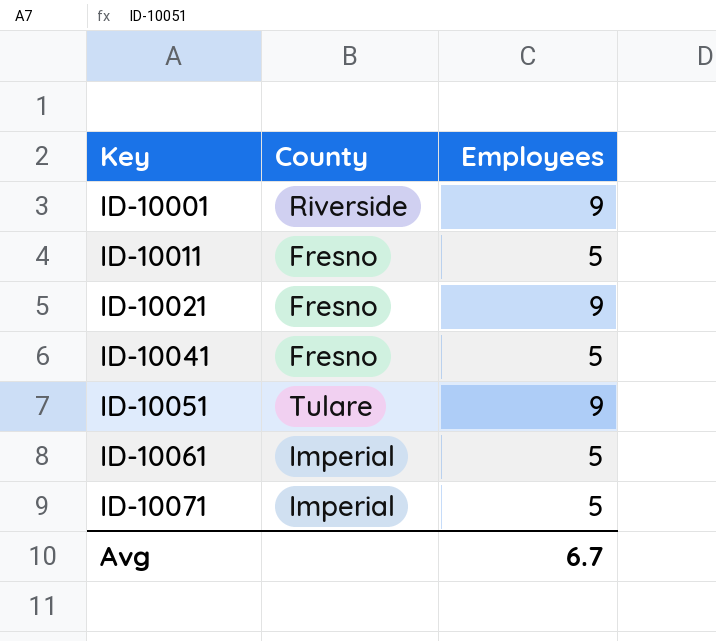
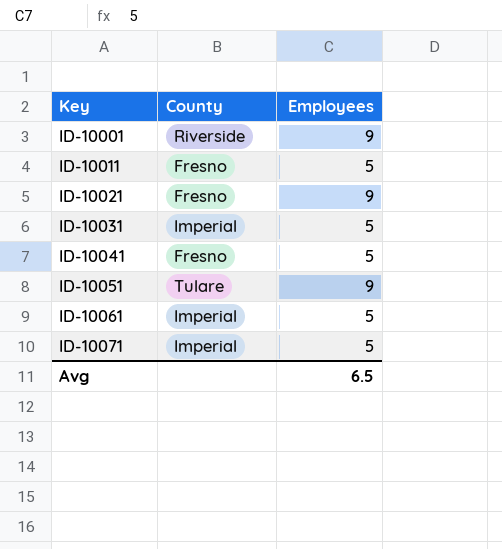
row ID-10031: none -> Imperial | 5
Avg | Employees: 6.7 -> 6.5

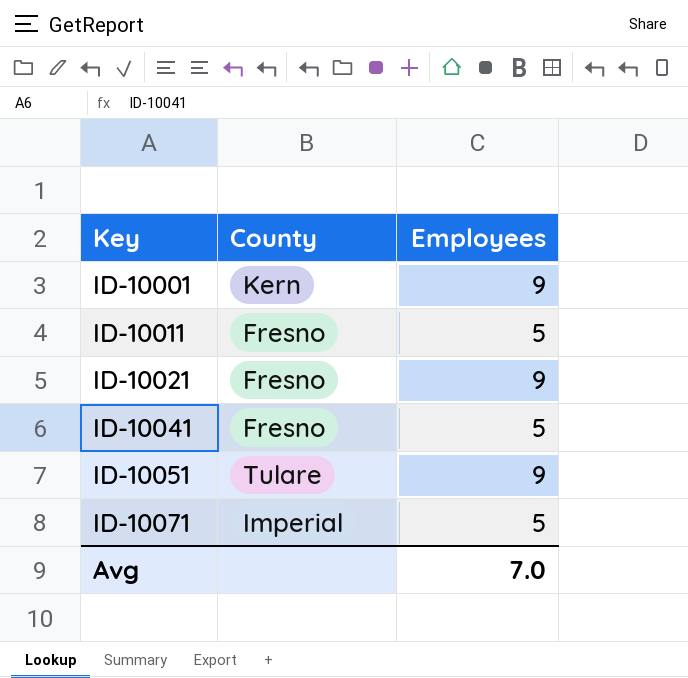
row ID-10031: Imperial | 5 -> none
row ID-10061: Imperial | 5 -> none
ID-10001 | County: Riverside -> Kern
Avg | Employees: 6.5 -> 7.0

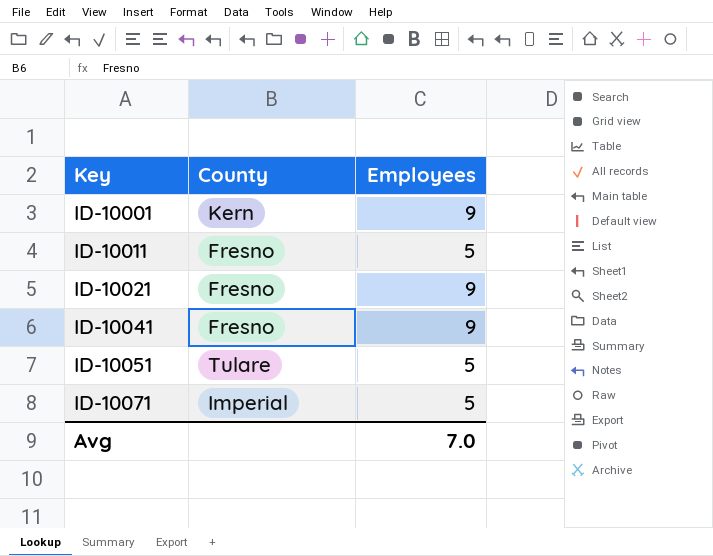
ID-10041 | Employees: 5 -> 9
ID-10051 | Employees: 9 -> 5

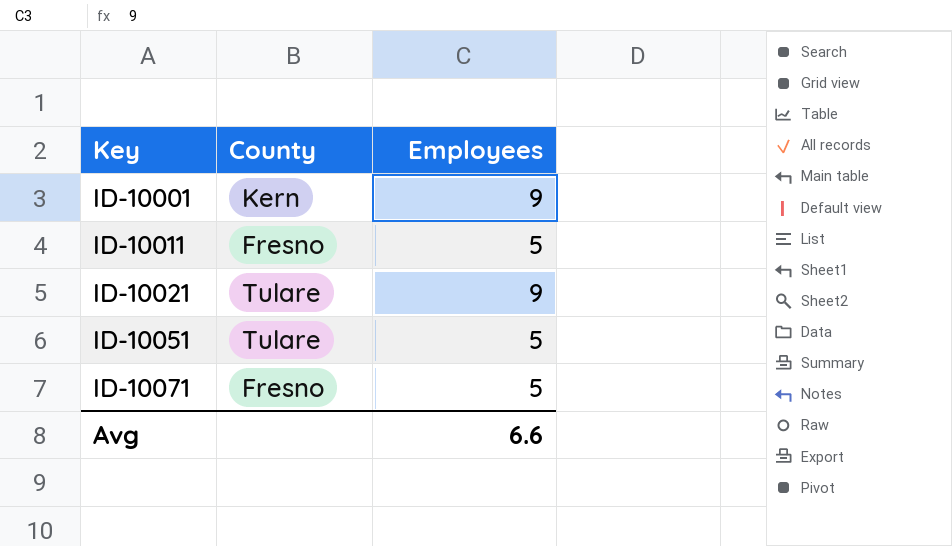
row ID-10041: Fresno | 9 -> none
ID-10021 | County: Fresno -> Tulare
ID-10071 | County: Imperial -> Fresno
Avg | Employees: 7.0 -> 6.6

